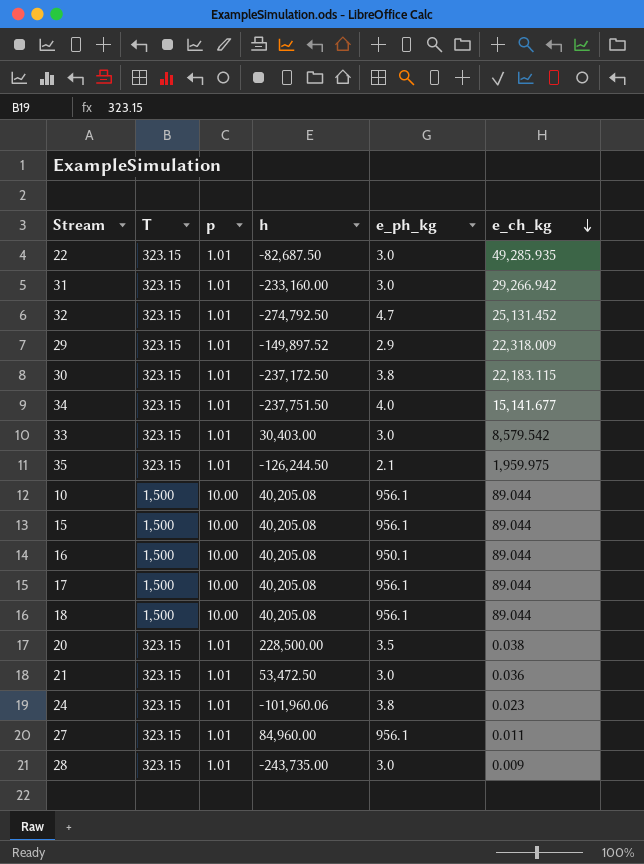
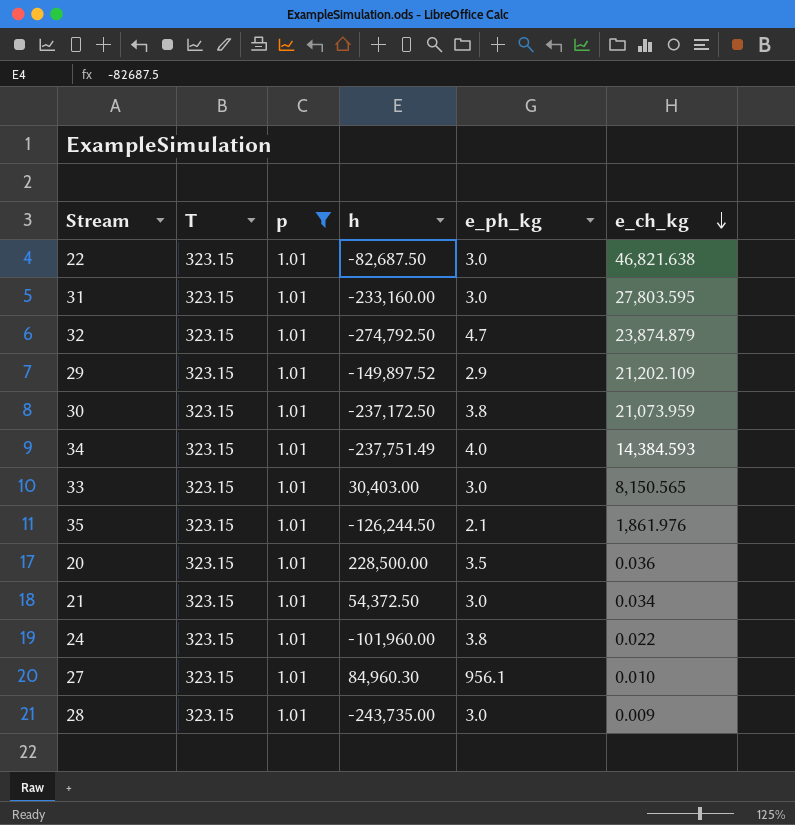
filter: none -> p = 1.01
22 | e_ch_kg: 49,285.935 -> 46,821.638
31 | e_ch_kg: 29,266.942 -> 27,803.595
32 | e_ch_kg: 25,131.452 -> 23,874.879
29 | e_ch_kg: 22,318.009 -> 21,202.109
30 | e_ch_kg: 22,183.115 -> 21,073.959
34 | h: -237,751.50 -> -237,751.49
34 | e_ch_kg: 15,141.677 -> 14,384.593
33 | e_ch_kg: 8,579.542 -> 8,150.565
35 | e_ch_kg: 1,959.975 -> 1,861.976
20 | e_ch_kg: 0.038 -> 0.036
21 | h: 53,472.50 -> 54,372.50
21 | e_ch_kg: 0.036 -> 0.034
24 | h: -101,960.06 -> -101,960.00
24 | e_ch_kg: 0.023 -> 0.022
27 | h: 84,960.00 -> 84,960.30
27 | e_ch_kg: 0.011 -> 0.010

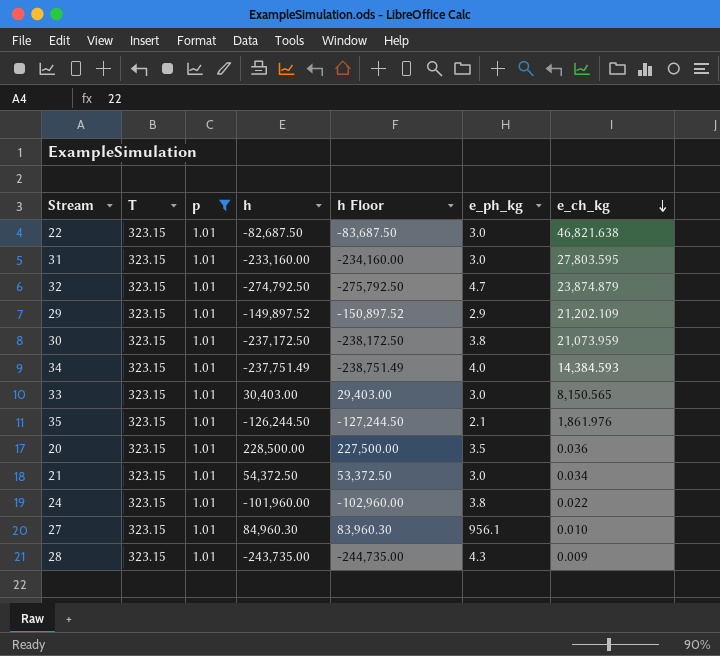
column h Floor | formula: none -> [h] - 1000
28 | e_ph_kg: 3.0 -> 4.3

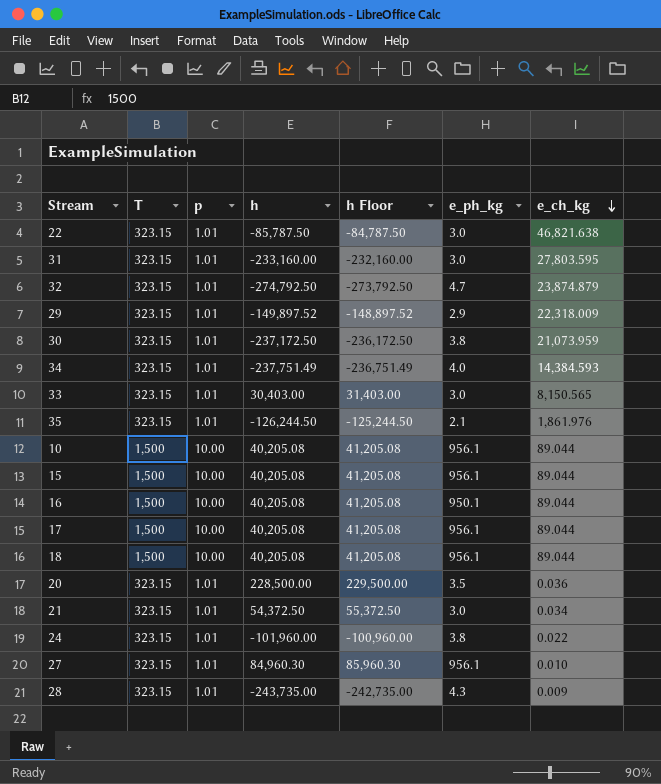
filter: p = 1.01 -> none
column h Floor | formula: [h] - 1000 -> [h] + 1000
22 | h: -82,687.50 -> -85,787.50
29 | e_ch_kg: 21,202.109 -> 22,318.009

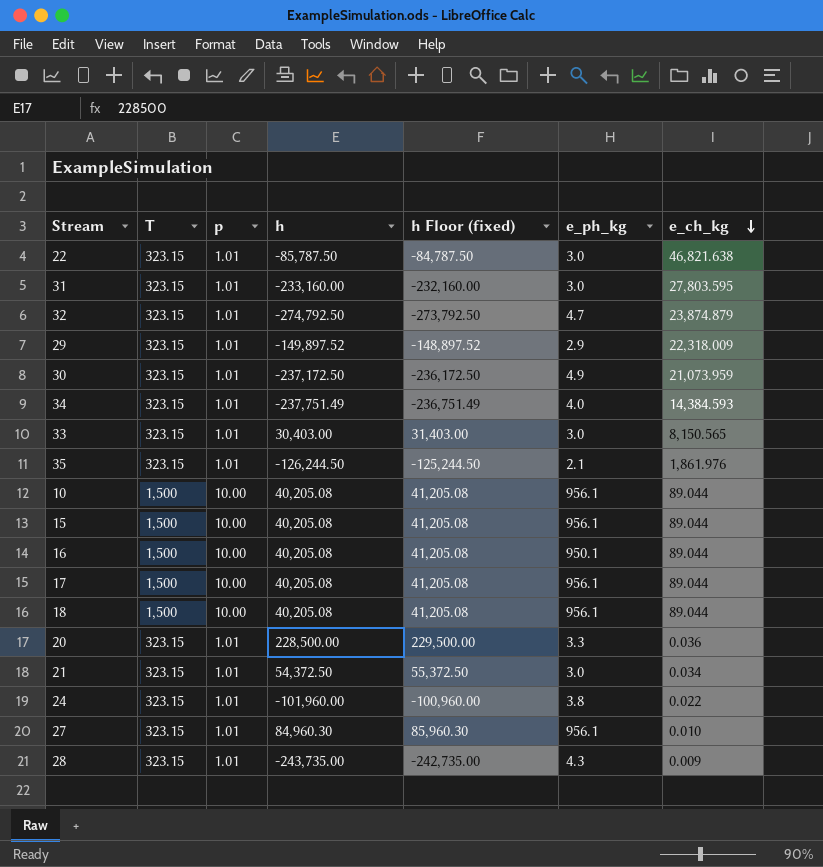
column name: h Floor -> h Floor (fixed)
30 | e_ph_kg: 3.8 -> 4.9
20 | e_ph_kg: 3.5 -> 3.3

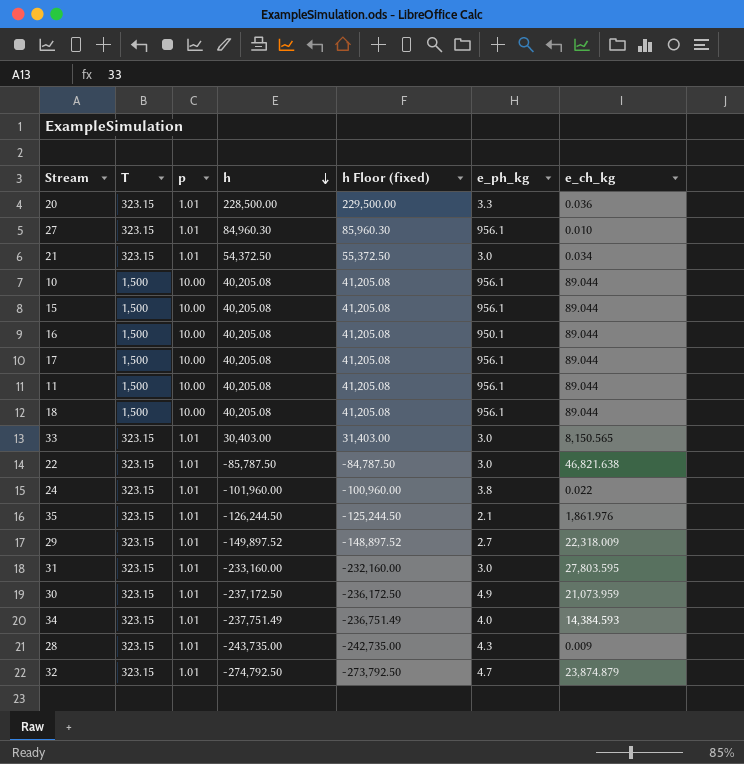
row order: e_ch_kg descending -> h descending
row 11: none -> 1,500 | 10.00 | 40,205.08 | 41,205.08 | 956.1 | 89.044
29 | e_ph_kg: 2.9 -> 2.7

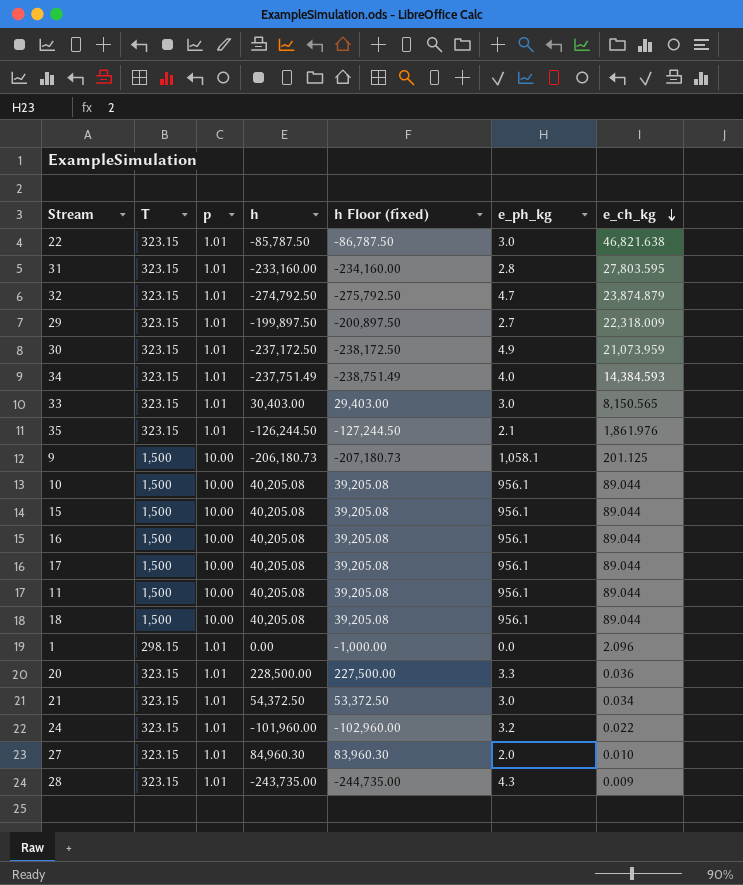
row order: h descending -> e_ch_kg descending
column h Floor (fixed) | formula: [h] + 1000 -> [h] - 1000
31 | e_ph_kg: 3.0 -> 2.8
29 | h: -149,897.52 -> -199,897.50
row 9: none -> 1,500 | 10.00 | -206,180.73 | -207,180.73 | 1,058.1 | 201.125
16 | e_ph_kg: 950.1 -> 956.1
row 1: none -> 298.15 | 1.01 | 0.00 | -1,000.00 | 0.0 | 2.096
24 | e_ph_kg: 3.8 -> 3.2
27 | e_ph_kg: 956.1 -> 2.0

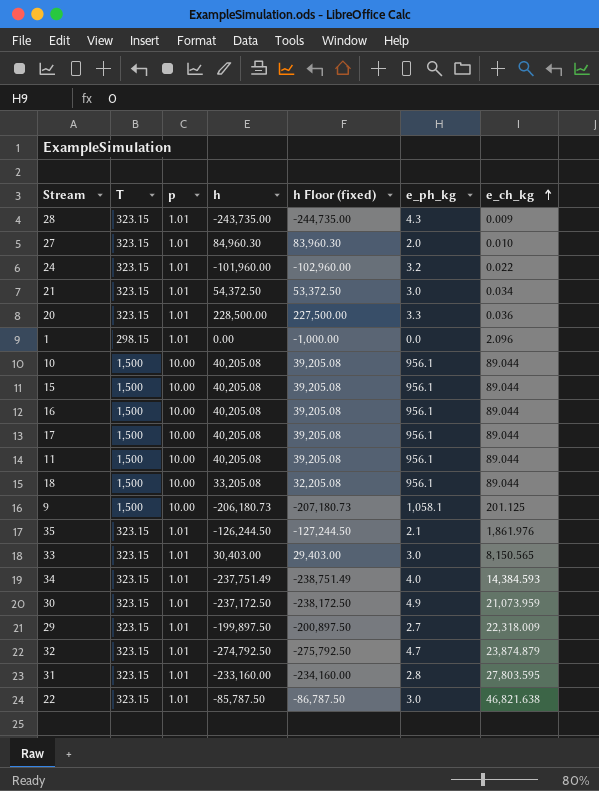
row order: e_ch_kg descending -> e_ch_kg ascending
18 | h: 40,205.08 -> 33,205.08
18 | h Floor (fixed): 39,205.08 -> 32,205.08

